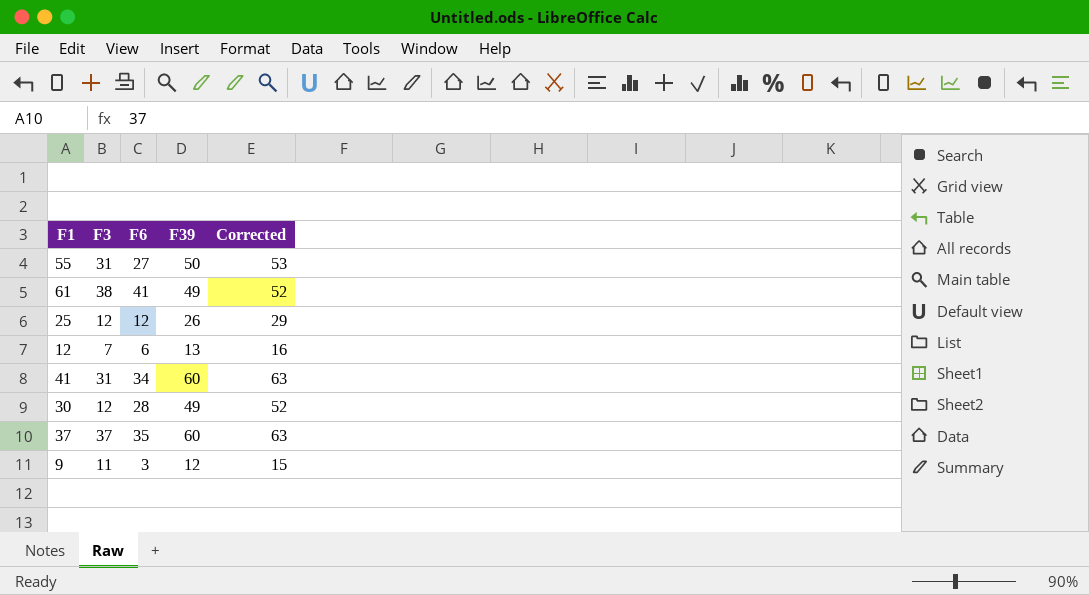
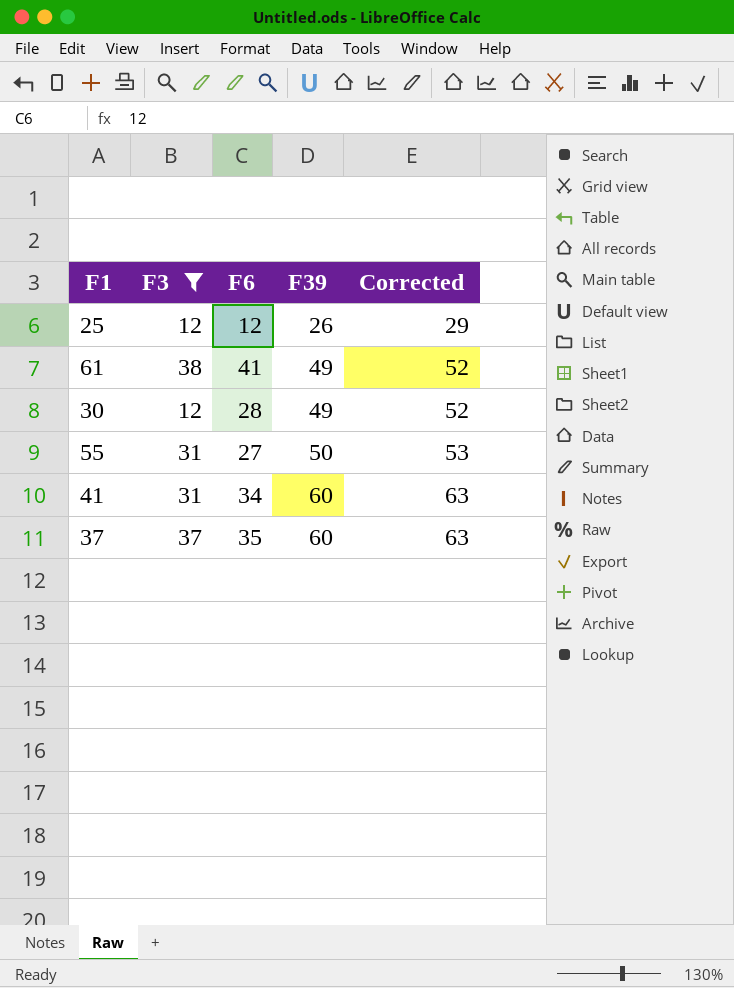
filter: none -> F3 >= 12
row order: none -> F39 ascending

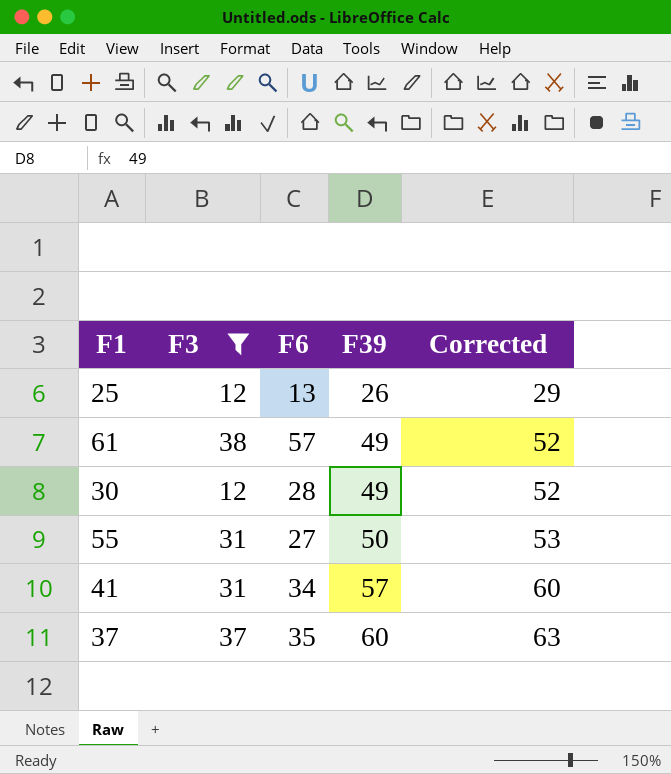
25 | F6: 12 -> 13
61 | F6: 41 -> 57
41 | F39: 60 -> 57
41 | Corrected: 63 -> 60

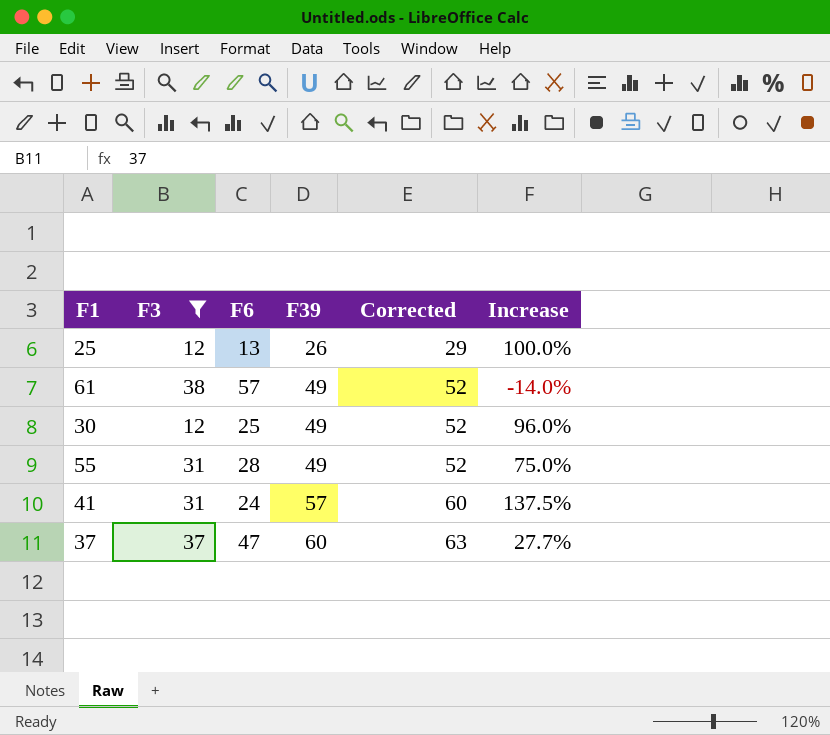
column Increase | formula: none -> ([F39] - [F6]) / [F6]
30 | F6: 28 -> 25
55 | F6: 27 -> 28
55 | F39: 50 -> 49
55 | Corrected: 53 -> 52
41 | F6: 34 -> 24
37 | F6: 35 -> 47

